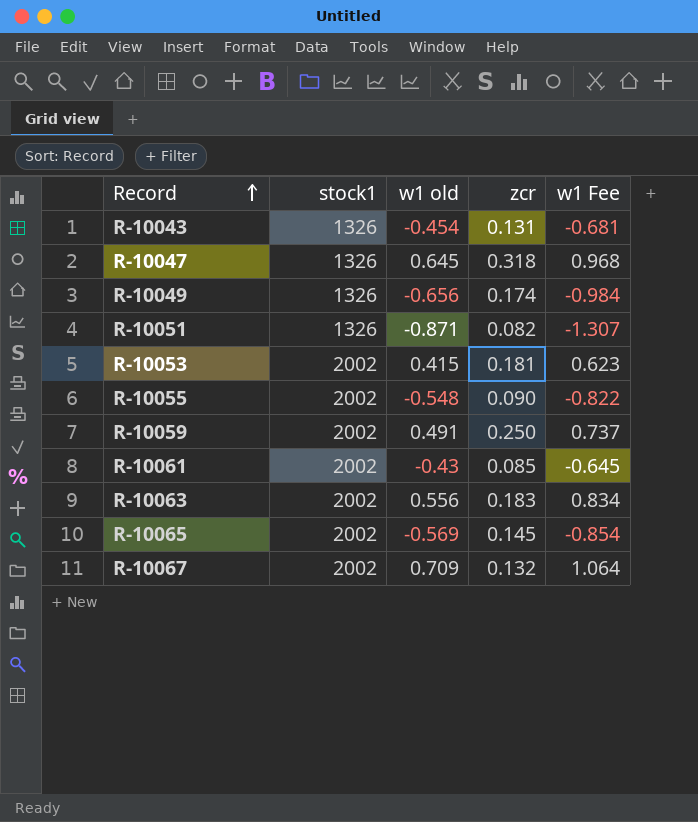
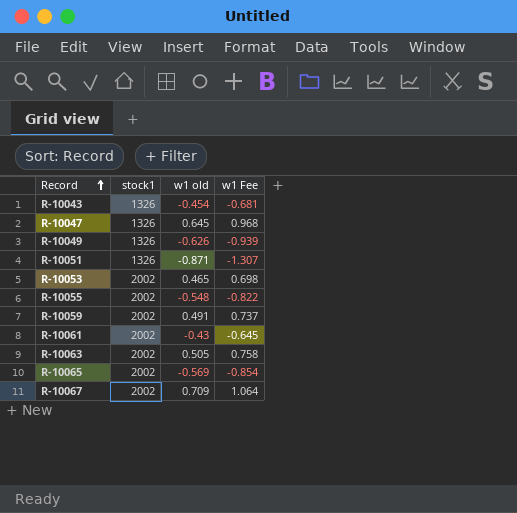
column zcr | position: 4 -> none
R-10049 | w1 old: -0.656 -> -0.626
R-10049 | w1 Fee: -0.984 -> -0.939
R-10053 | w1 old: 0.415 -> 0.465
R-10053 | w1 Fee: 0.623 -> 0.698
R-10063 | w1 old: 0.556 -> 0.505
R-10063 | w1 Fee: 0.834 -> 0.758

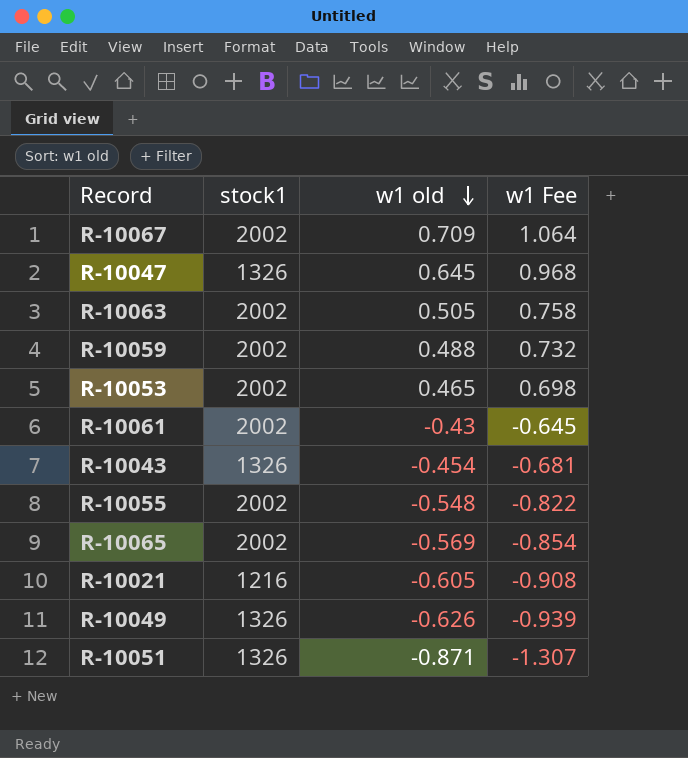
row order: Record ascending -> w1 old descending
R-10059 | w1 old: 0.491 -> 0.488
R-10059 | w1 Fee: 0.737 -> 0.732
row R-10021: none -> 1216 | -0.605 | -0.908

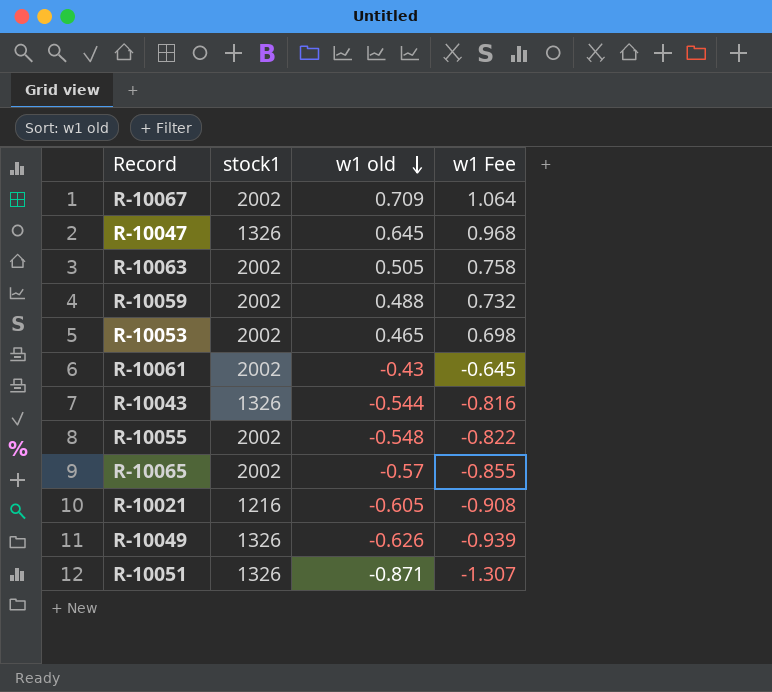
R-10043 | w1 old: -0.454 -> -0.544
R-10043 | w1 Fee: -0.681 -> -0.816
R-10065 | w1 old: -0.569 -> -0.57
R-10065 | w1 Fee: -0.854 -> -0.855

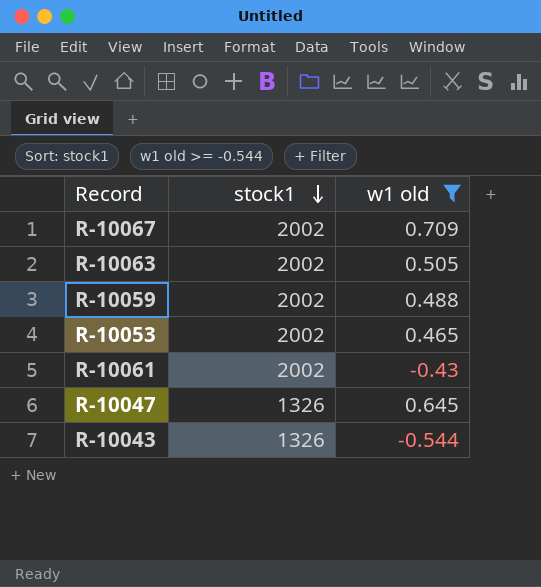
filter: none -> w1 old >= -0.544
row order: w1 old descending -> stock1 descending
column w1 Fee | formula: [w1 old] * 1.5 -> none

